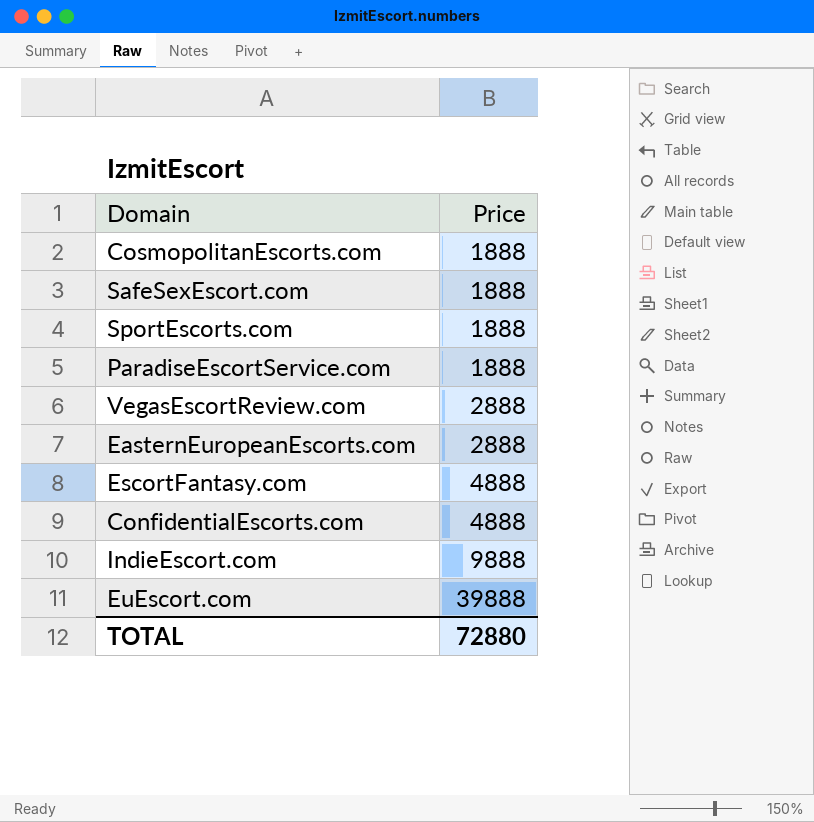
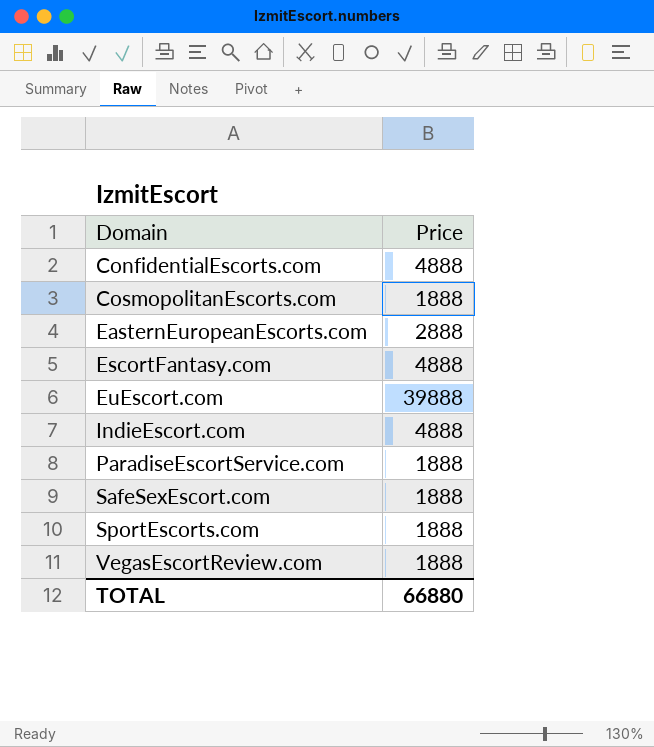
row order: Price ascending -> Domain ascending
IndieEscort.com | Price: 9888 -> 4888
VegasEscortReview.com | Price: 2888 -> 1888
TOTAL | Price: 72880 -> 66880

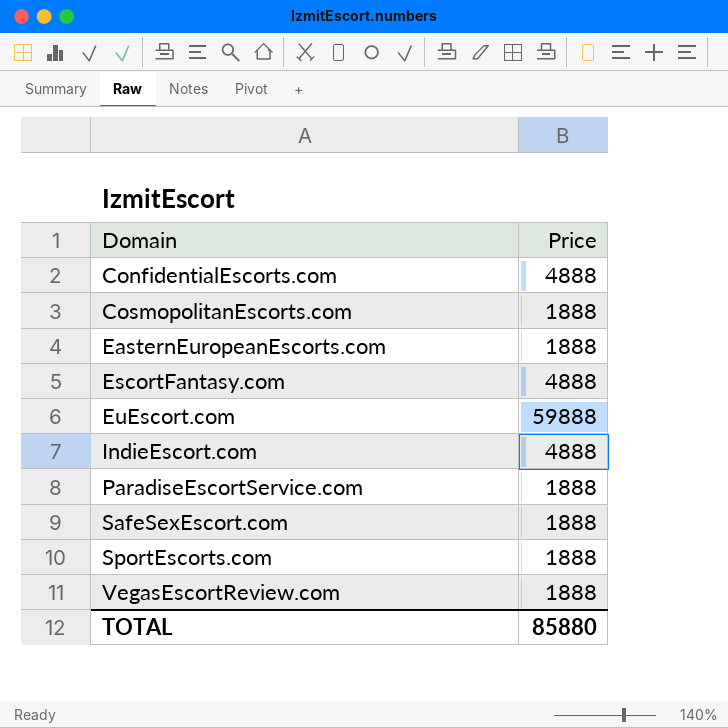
EasternEuropeanEscorts.com | Price: 2888 -> 1888
EuEscort.com | Price: 39888 -> 59888
TOTAL | Price: 66880 -> 85880

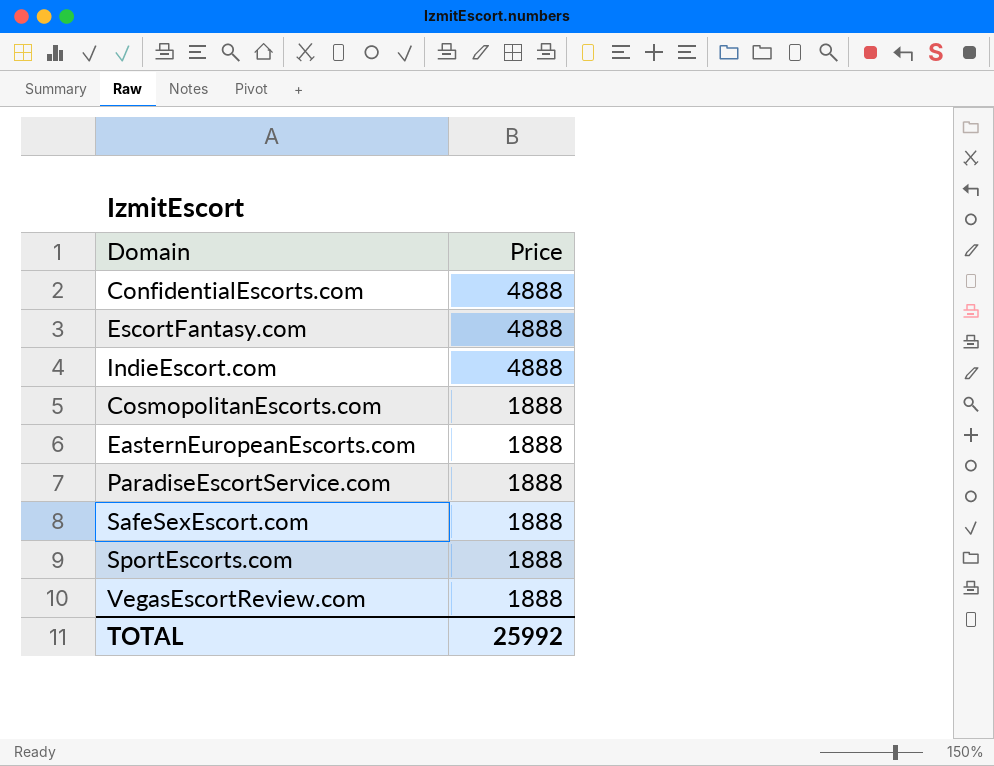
row order: Domain ascending -> Price descending
row EuEscort.com: 59888 -> none
TOTAL | Price: 85880 -> 25992

